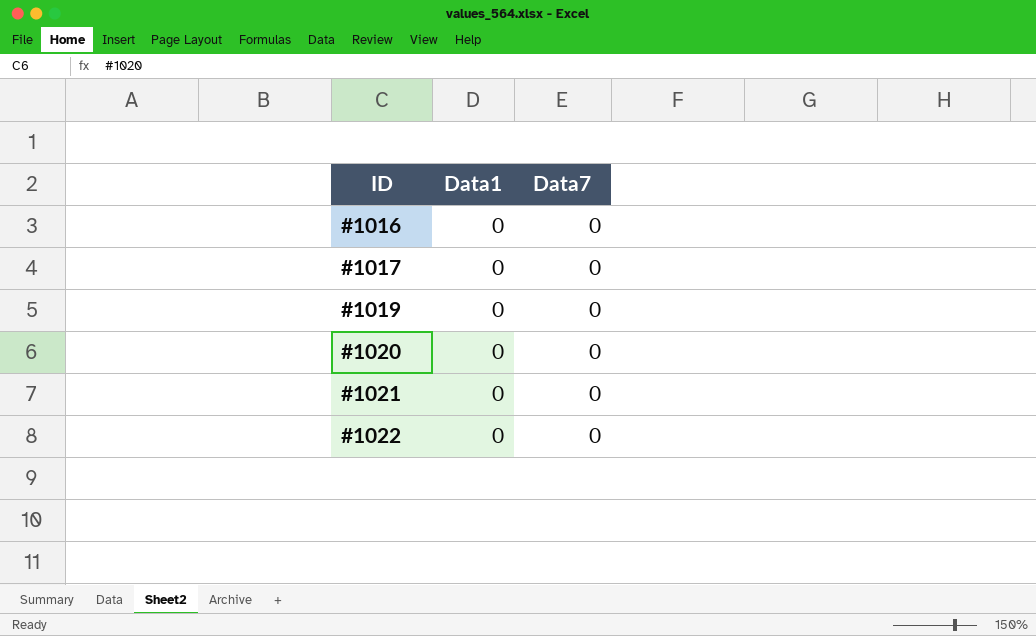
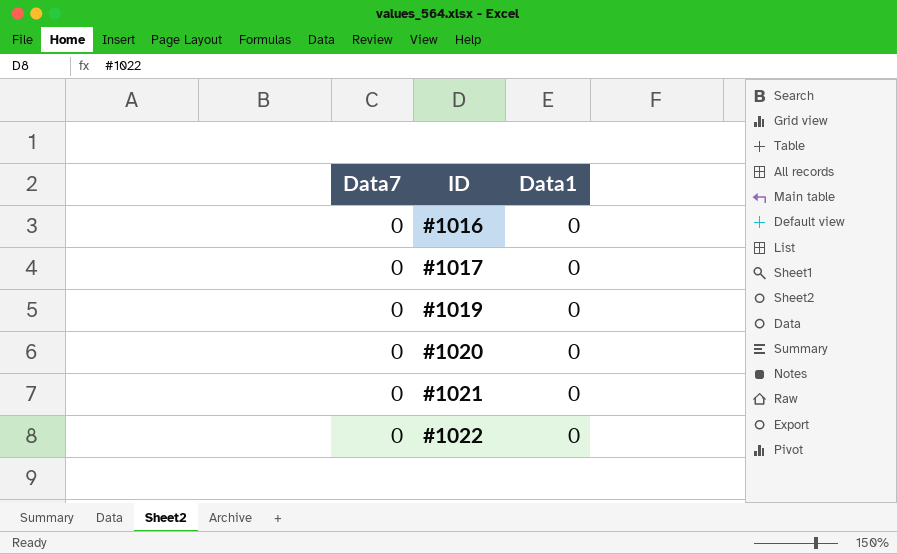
column Data7 | position: 3 -> 1

